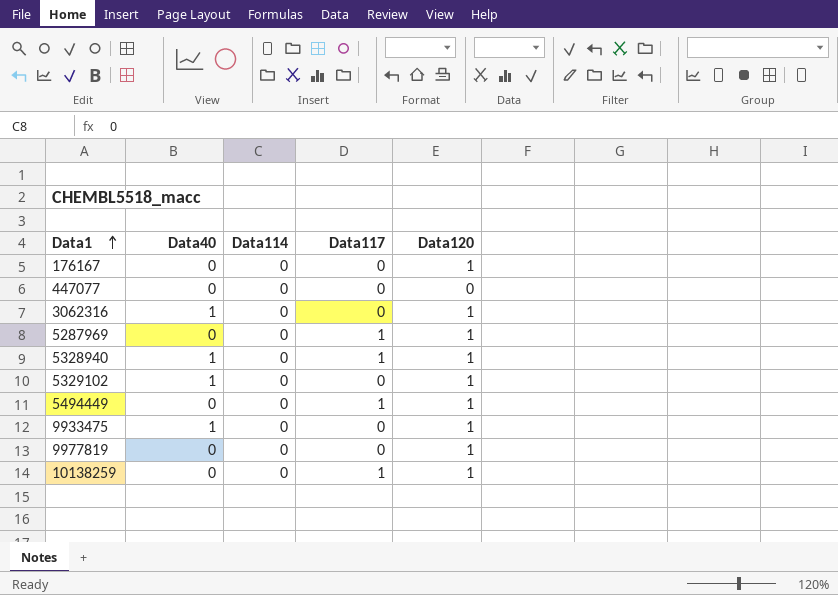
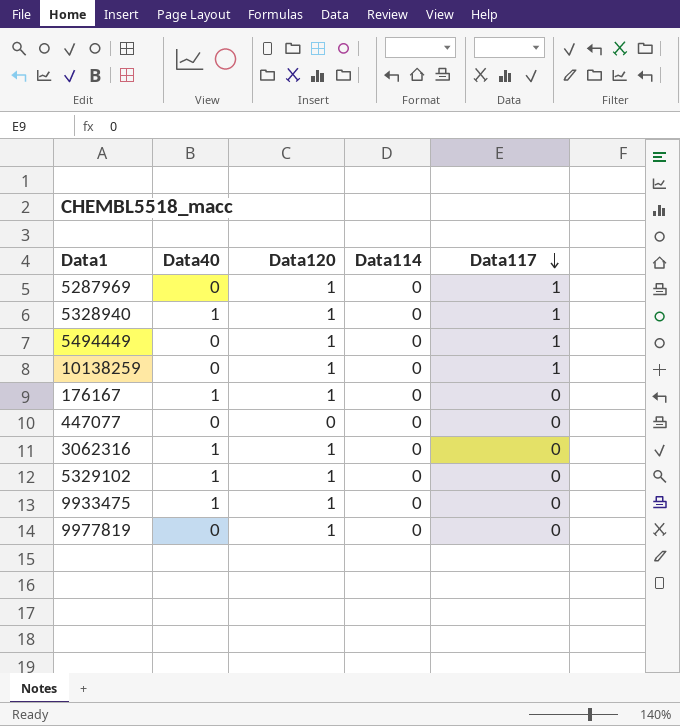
row order: Data1 ascending -> Data117 descending
column Data120 | position: 5 -> 3
176167 | Data40: 0 -> 1

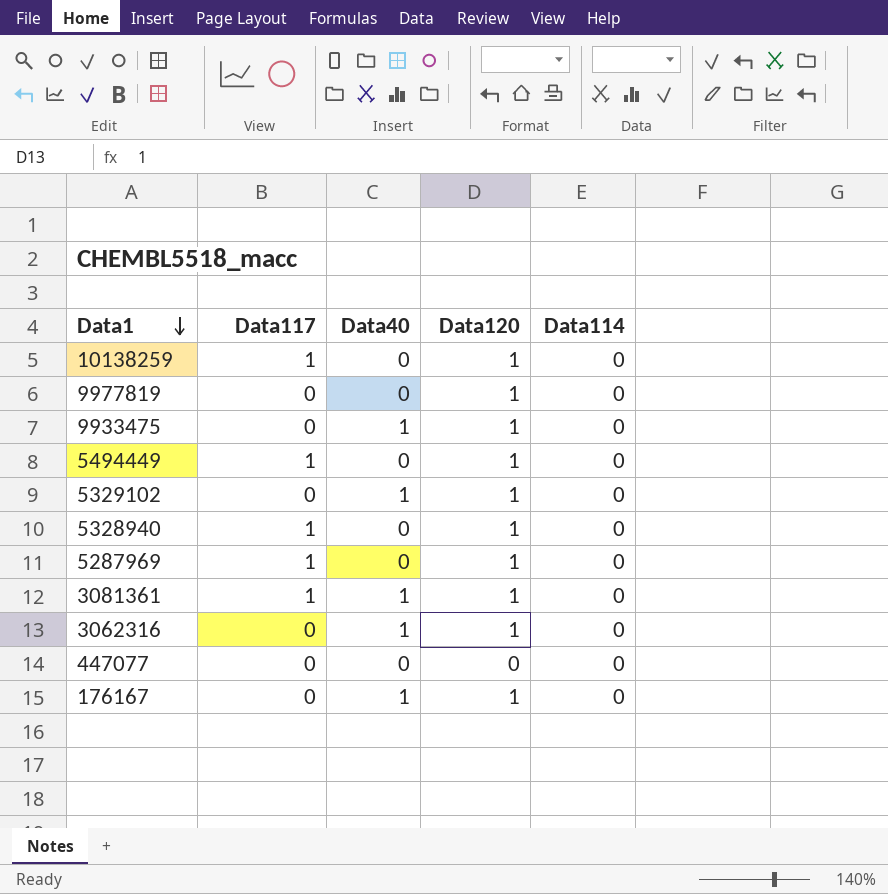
row order: Data117 descending -> Data1 descending
column Data117 | position: 5 -> 2
5328940 | Data40: 1 -> 0
row 3081361: none -> 1 | 1 | 1 | 0

